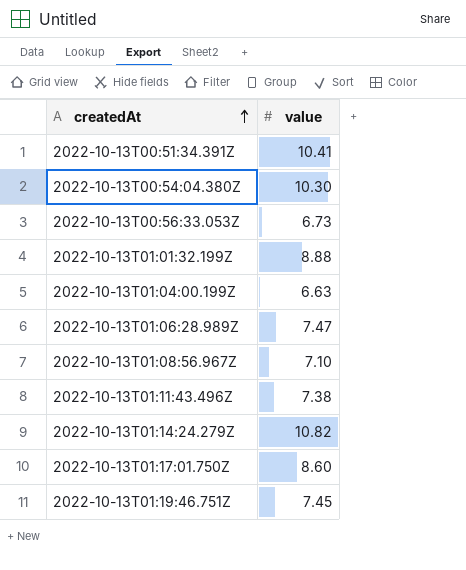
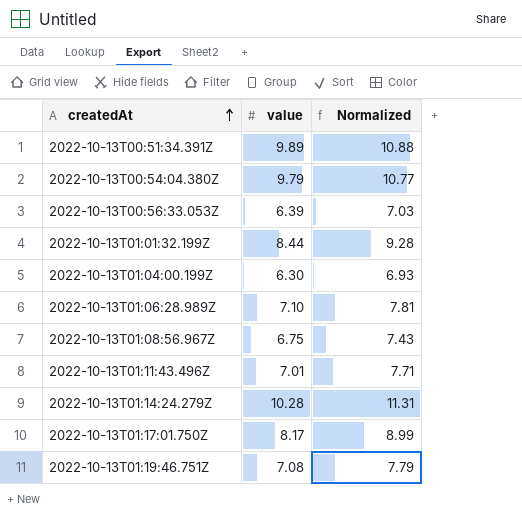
column Normalized | formula: none -> [value] * 1.1
2022-10-13T00:51:34.391Z | value: 10.41 -> 9.89
2022-10-13T00:54:04.380Z | value: 10.30 -> 9.79
2022-10-13T00:56:33.053Z | value: 6.73 -> 6.39
2022-10-13T01:01:32.199Z | value: 8.88 -> 8.44
2022-10-13T01:04:00.199Z | value: 6.63 -> 6.30
2022-10-13T01:06:28.989Z | value: 7.47 -> 7.10
2022-10-13T01:08:56.967Z | value: 7.10 -> 6.75
2022-10-13T01:11:43.496Z | value: 7.38 -> 7.01
2022-10-13T01:14:24.279Z | value: 10.82 -> 10.28
2022-10-13T01:17:01.750Z | value: 8.60 -> 8.17
2022-10-13T01:19:46.751Z | value: 7.45 -> 7.08

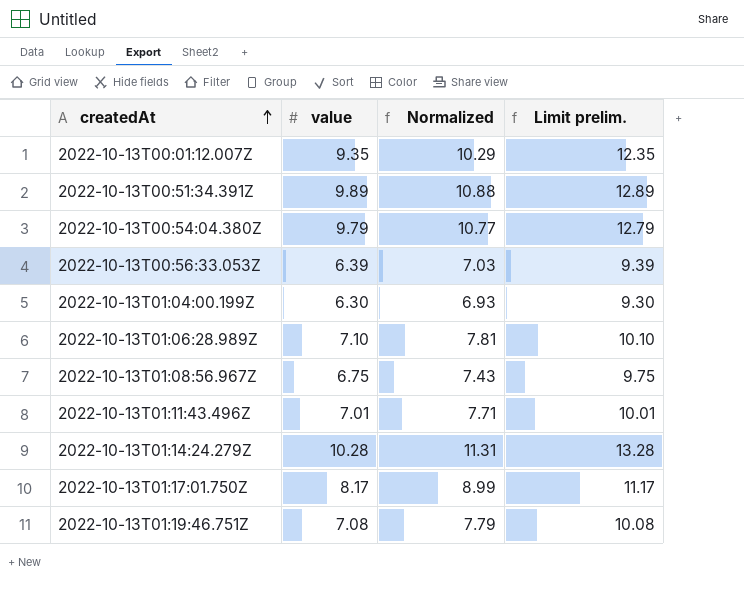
column Limit prelim. | formula: none -> [value] + 3
row 2022-10-13T01:01:32.199Z: 8.44 | 9.28 -> none
row 2022-10-13T00:01:12.007Z: none -> 9.35 | 10.29 | 12.35

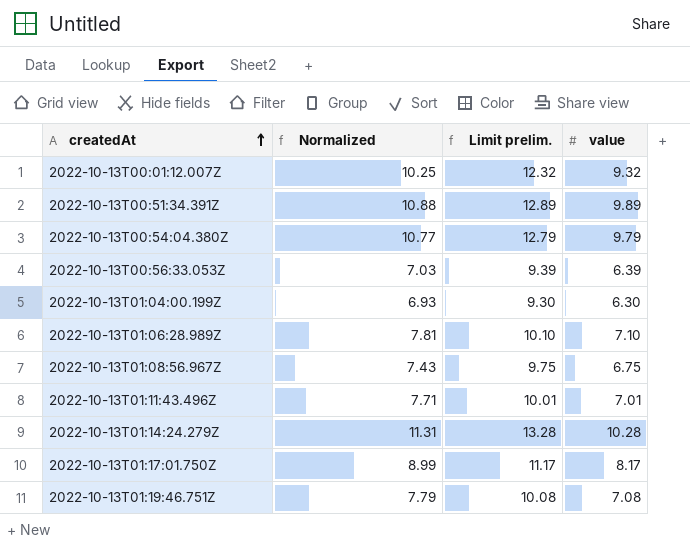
column value | position: 2 -> 4
2022-10-13T00:01:12.007Z | Normalized: 10.29 -> 10.25
2022-10-13T00:01:12.007Z | Limit prelim.: 12.35 -> 12.32
2022-10-13T00:01:12.007Z | value: 9.35 -> 9.32

